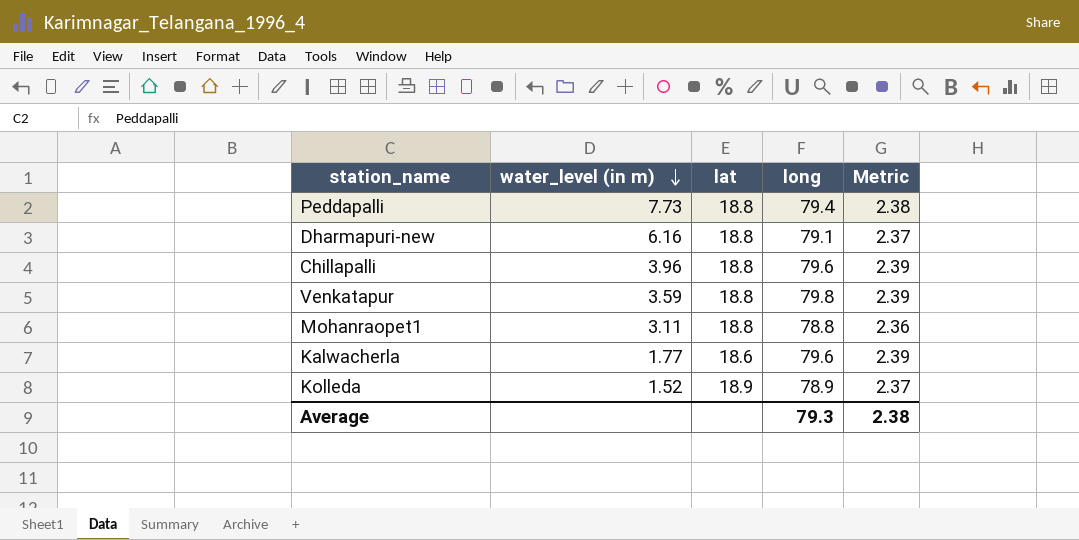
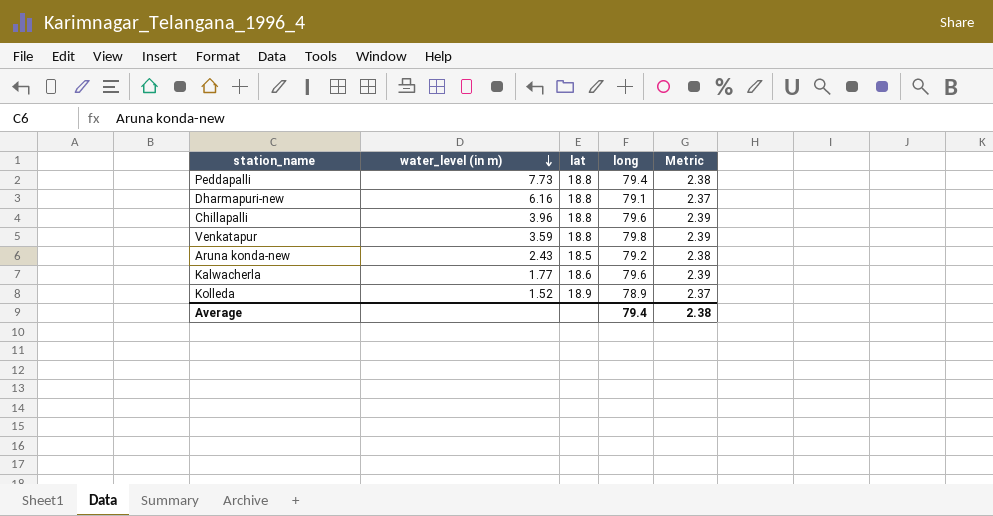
row Mohanraopet1: 3.11 | 18.8 | 78.8 | 2.36 -> none
row Aruna konda-new: none -> 2.43 | 18.5 | 79.2 | 2.38
Average | long: 79.3 -> 79.4

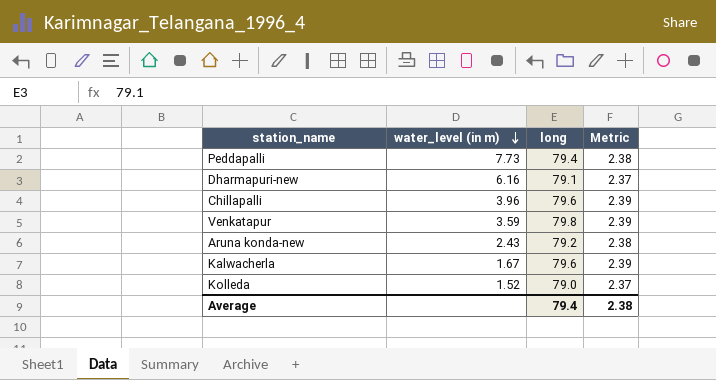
column lat | position: 3 -> none
Kalwacherla | water_level (in m): 1.77 -> 1.67
Kolleda | long: 78.9 -> 79.0

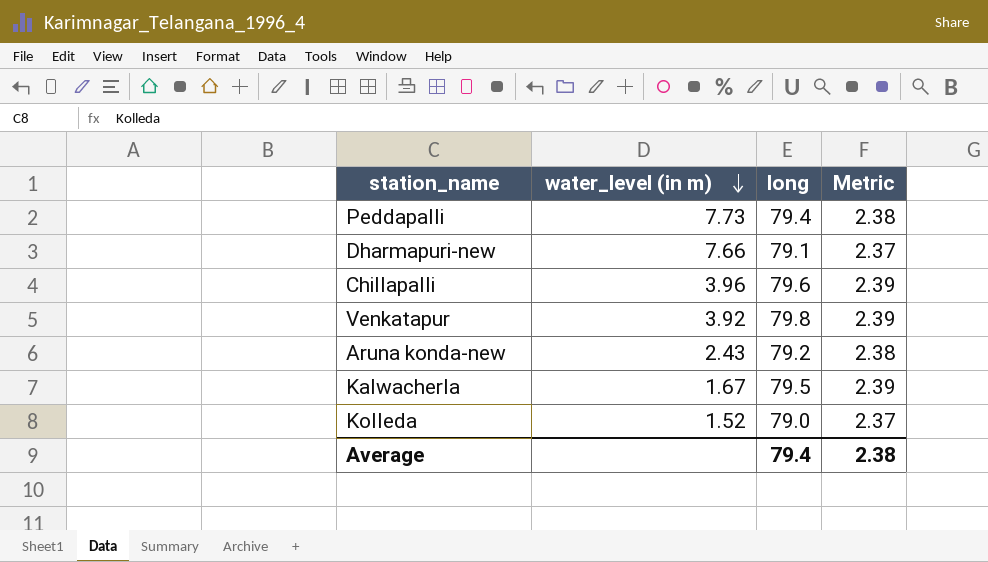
Dharmapuri-new | water_level (in m): 6.16 -> 7.66
Venkatapur | water_level (in m): 3.59 -> 3.92
Kalwacherla | long: 79.6 -> 79.5

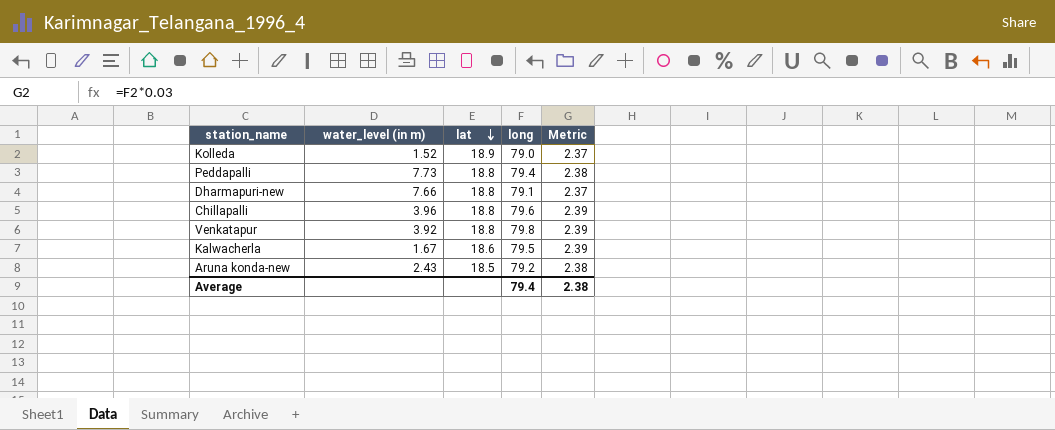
row order: water_level (in m) descending -> lat descending
column lat | position: none -> 3

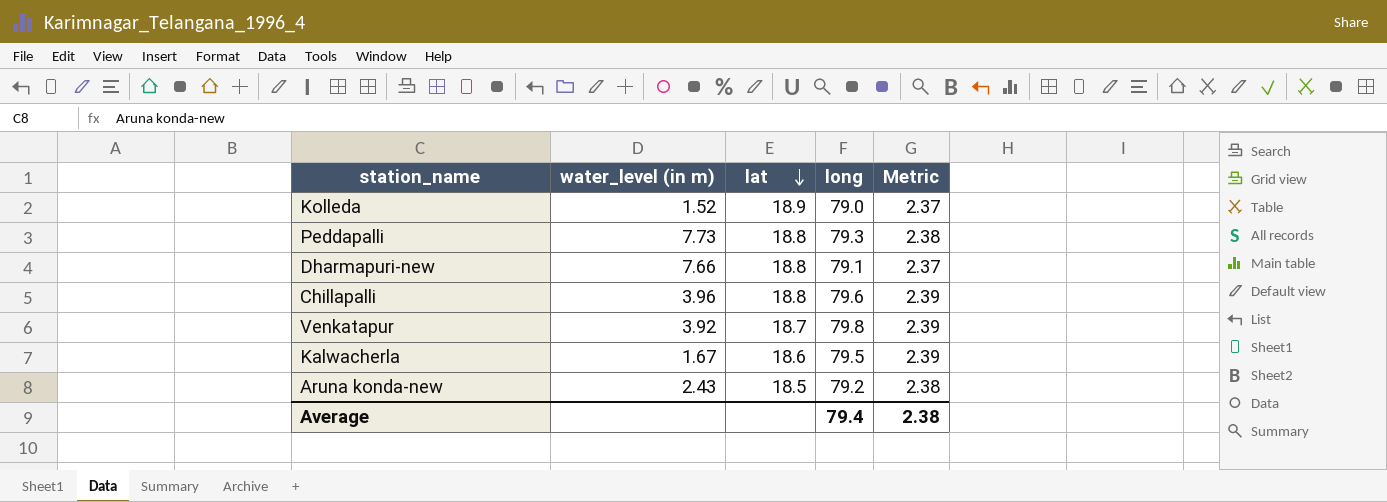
Peddapalli | long: 79.4 -> 79.3
Venkatapur | lat: 18.8 -> 18.7

